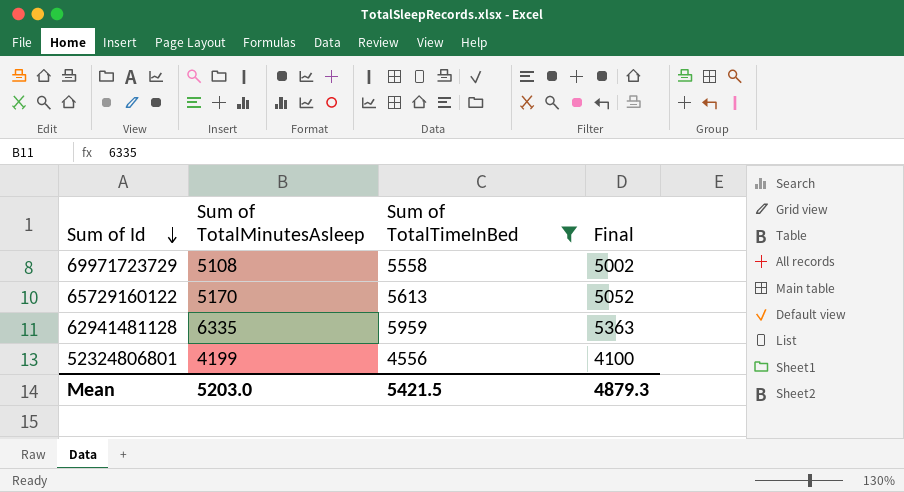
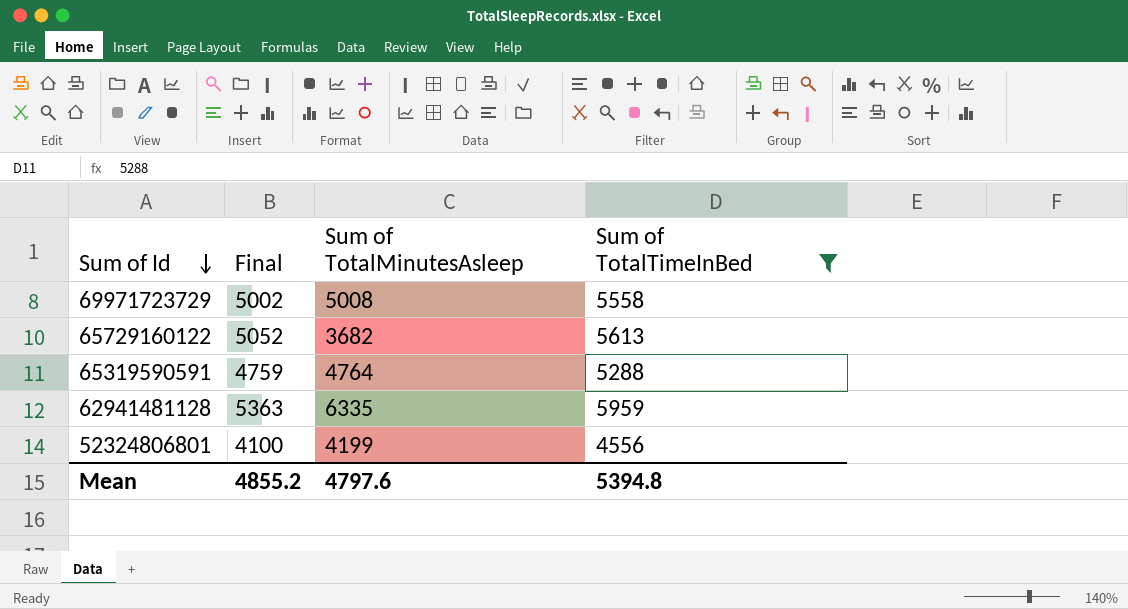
column Final | position: 4 -> 2
69971723729 | Sum of TotalMinutesAsleep: 5108 -> 5008
65729160122 | Sum of TotalMinutesAsleep: 5170 -> 3682
row 65319590591: none -> 4759 | 4764 | 5288
Mean | Final: 4879.3 -> 4855.2
Mean | Sum of TotalMinutesAsleep: 5203.0 -> 4797.6
Mean | Sum of TotalTimeInBed: 5421.5 -> 5394.8

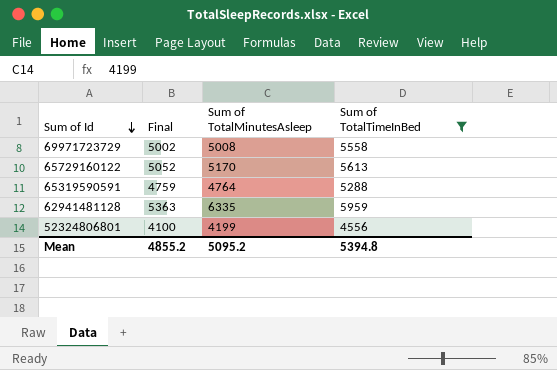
65729160122 | Sum of TotalMinutesAsleep: 3682 -> 5170
Mean | Sum of TotalMinutesAsleep: 4797.6 -> 5095.2

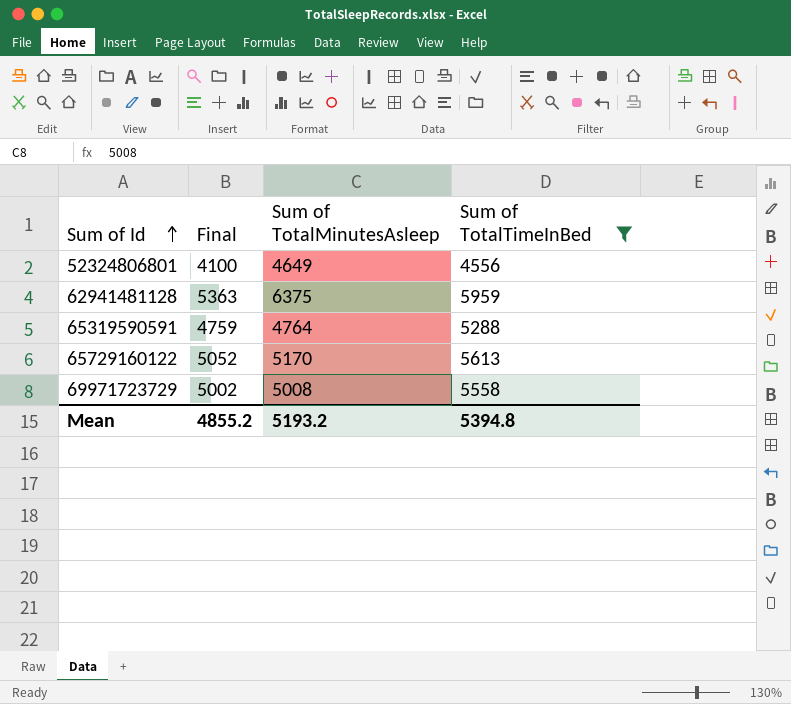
row order: Sum of Id descending -> Sum of Id ascending
52324806801 | Sum of TotalMinutesAsleep: 4199 -> 4649
62941481128 | Sum of TotalMinutesAsleep: 6335 -> 6375
Mean | Sum of TotalMinutesAsleep: 5095.2 -> 5193.2

